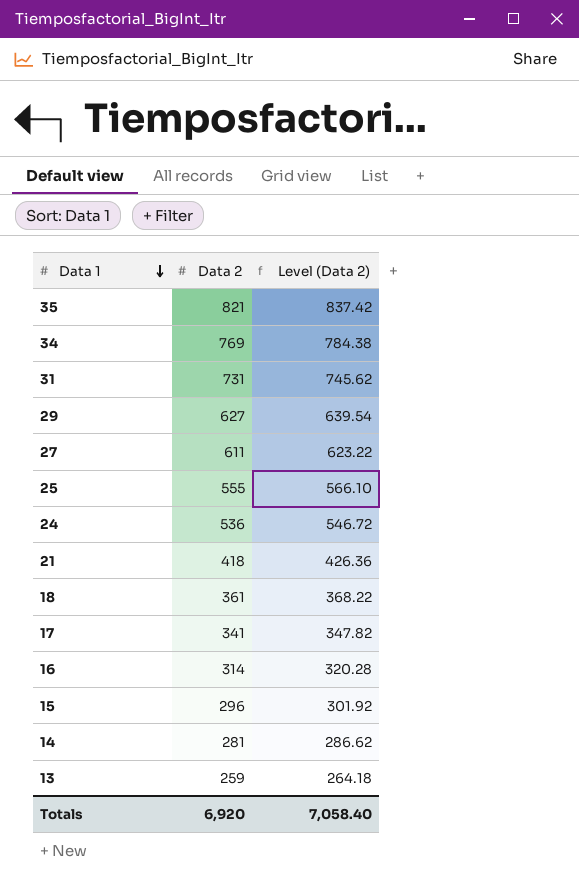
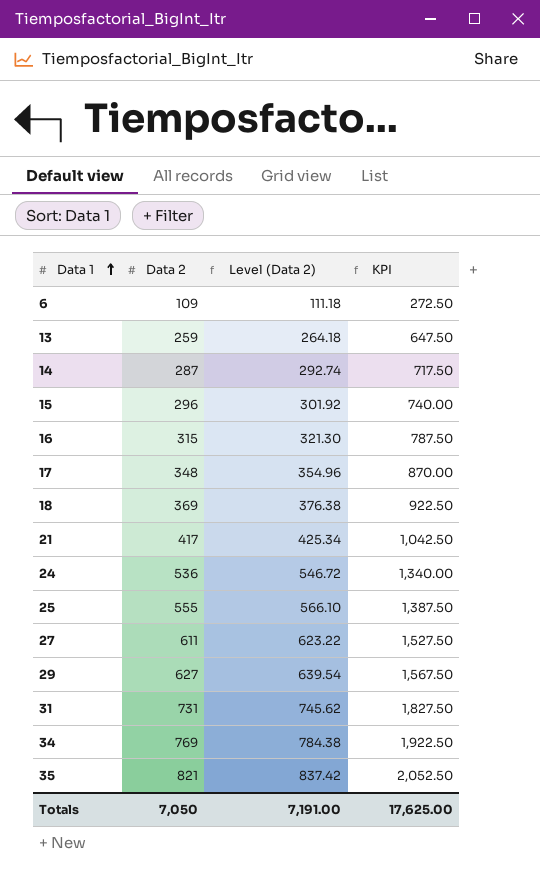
row order: Data 1 descending -> Data 1 ascending
column KPI | formula: none -> [Data 2] * 2.5
row 6: none -> 109 | 111.18 | 272.50
14 | Data 2: 281 -> 287
14 | Level (Data 2): 286.62 -> 292.74
16 | Data 2: 314 -> 315
16 | Level (Data 2): 320.28 -> 321.30
17 | Data 2: 341 -> 348
17 | Level (Data 2): 347.82 -> 354.96
18 | Data 2: 361 -> 369
18 | Level (Data 2): 368.22 -> 376.38
21 | Data 2: 418 -> 417
21 | Level (Data 2): 426.36 -> 425.34
Totals | Data 2: 6,920 -> 7,050
Totals | Level (Data 2): 7,058.40 -> 7,191.00

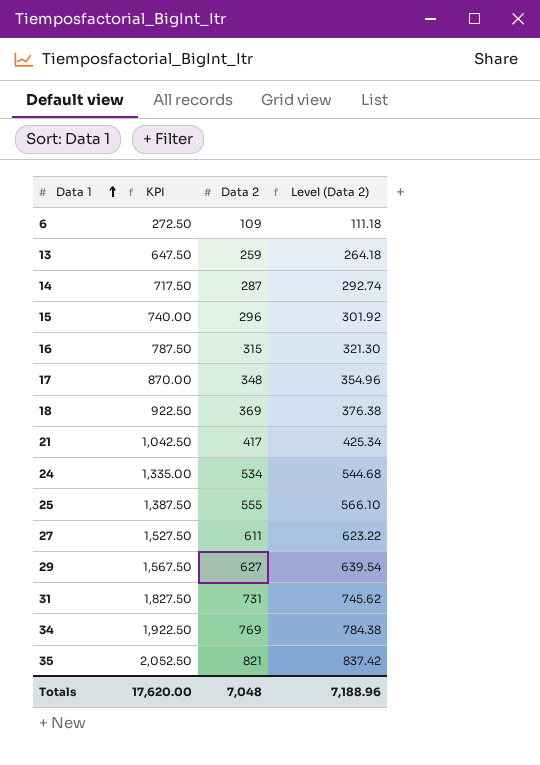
column KPI | position: 4 -> 2
24 | KPI: 1,340.00 -> 1,335.00
24 | Data 2: 536 -> 534
24 | Level (Data 2): 546.72 -> 544.68
Totals | KPI: 17,625.00 -> 17,620.00
Totals | Data 2: 7,050 -> 7,048
Totals | Level (Data 2): 7,191.00 -> 7,188.96

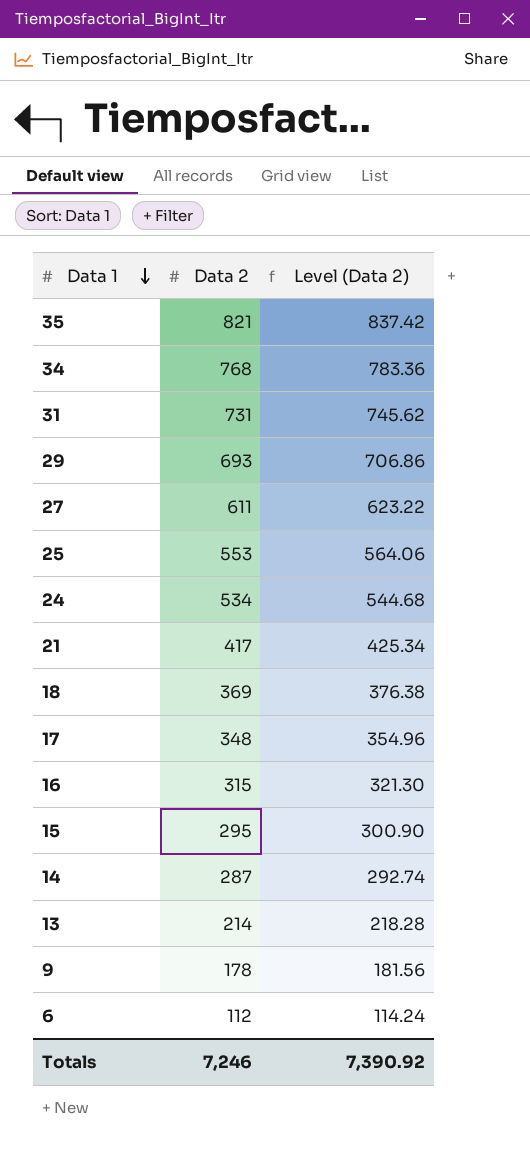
row order: Data 1 ascending -> Data 1 descending
column KPI | formula: [Data 2] * 2.5 -> none
34 | Data 2: 769 -> 768
34 | Level (Data 2): 784.38 -> 783.36
29 | Data 2: 627 -> 693
29 | Level (Data 2): 639.54 -> 706.86
25 | Data 2: 555 -> 553
25 | Level (Data 2): 566.10 -> 564.06
15 | Data 2: 296 -> 295
15 | Level (Data 2): 301.92 -> 300.90
13 | Data 2: 259 -> 214
13 | Level (Data 2): 264.18 -> 218.28
row 9: none -> 178 | 181.56
6 | Data 2: 109 -> 112
6 | Level (Data 2): 111.18 -> 114.24
Totals | Data 2: 7,048 -> 7,246
Totals | Level (Data 2): 7,188.96 -> 7,390.92

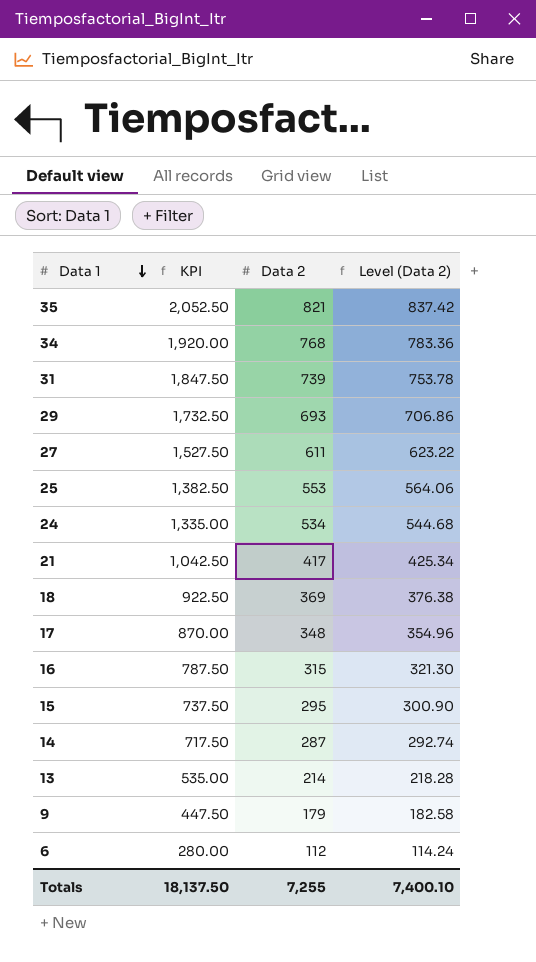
column KPI | formula: none -> [Data 2] * 2.5
31 | Data 2: 731 -> 739
31 | Level (Data 2): 745.62 -> 753.78
9 | Data 2: 178 -> 179
9 | Level (Data 2): 181.56 -> 182.58
Totals | Data 2: 7,246 -> 7,255
Totals | Level (Data 2): 7,390.92 -> 7,400.10

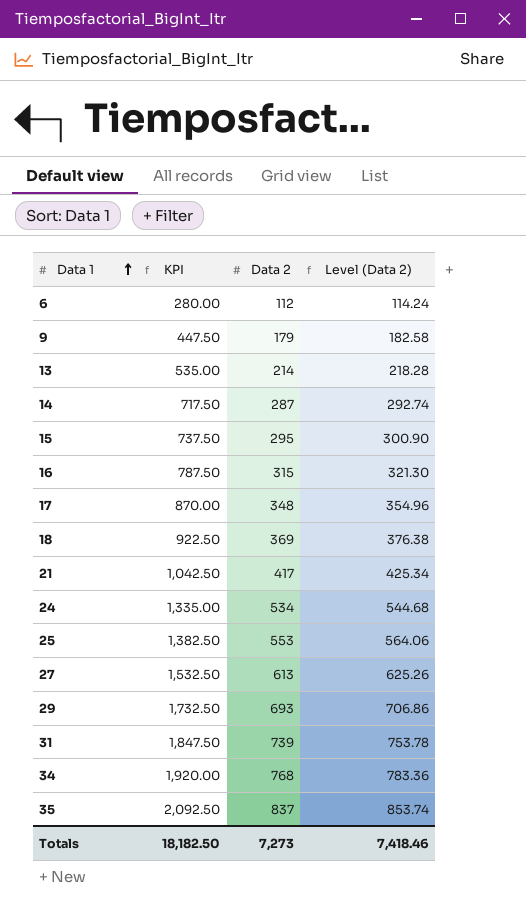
row order: Data 1 descending -> Data 1 ascending
27 | KPI: 1,527.50 -> 1,532.50
27 | Data 2: 611 -> 613
27 | Level (Data 2): 623.22 -> 625.26
35 | KPI: 2,052.50 -> 2,092.50
35 | Data 2: 821 -> 837
35 | Level (Data 2): 837.42 -> 853.74
Totals | KPI: 18,137.50 -> 18,182.50
Totals | Data 2: 7,255 -> 7,273
Totals | Level (Data 2): 7,400.10 -> 7,418.46

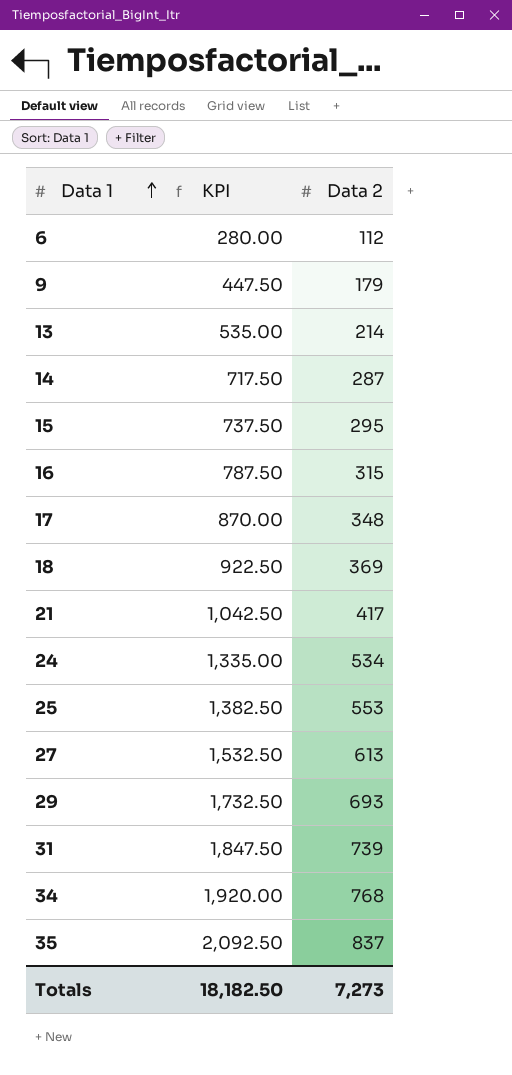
column Level (Data 2) | formula: [Data 2] * 1.02 -> none

